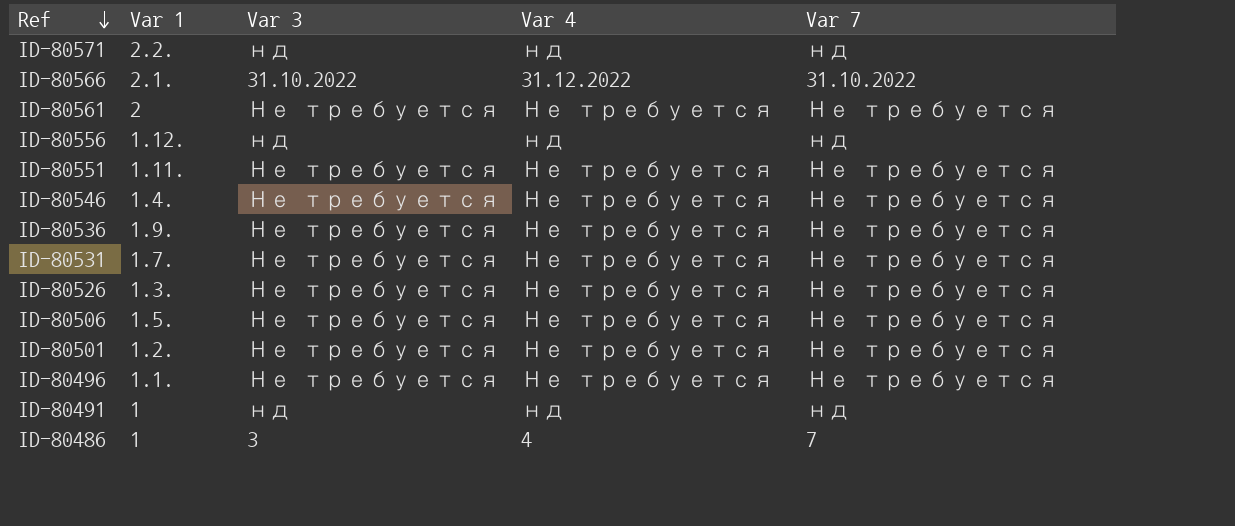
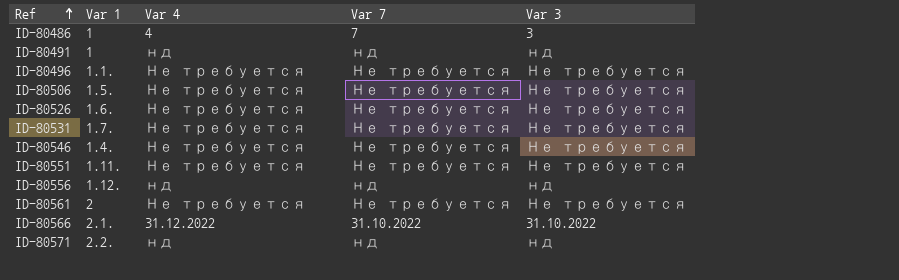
row order: Ref descending -> Ref ascending
column Var 3 | position: 3 -> 5
row ID-80536: 1.9. | Не требуется | Не требуется | Не требуется -> none
row ID-80501: 1.2. | Не требуется | Не требуется | Не требуется -> none
ID-80526 | Var 1: 1.3. -> 1.6.

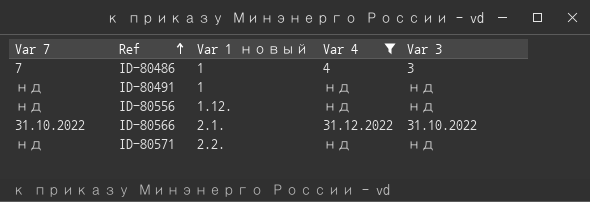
filter: none -> Var 4 != Не требуется
column Var 7 | position: 4 -> 1
column name: Var 1 -> Var 1 новый

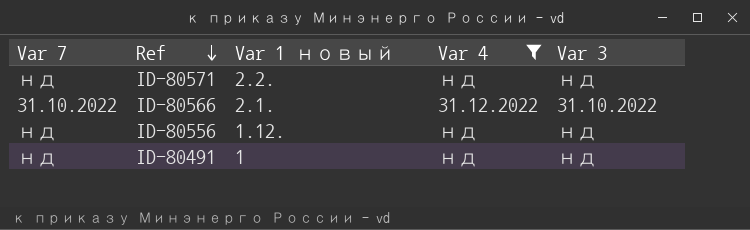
row order: Ref ascending -> Ref descending
row ID-80486: 7 | 1 | 4 | 3 -> none

